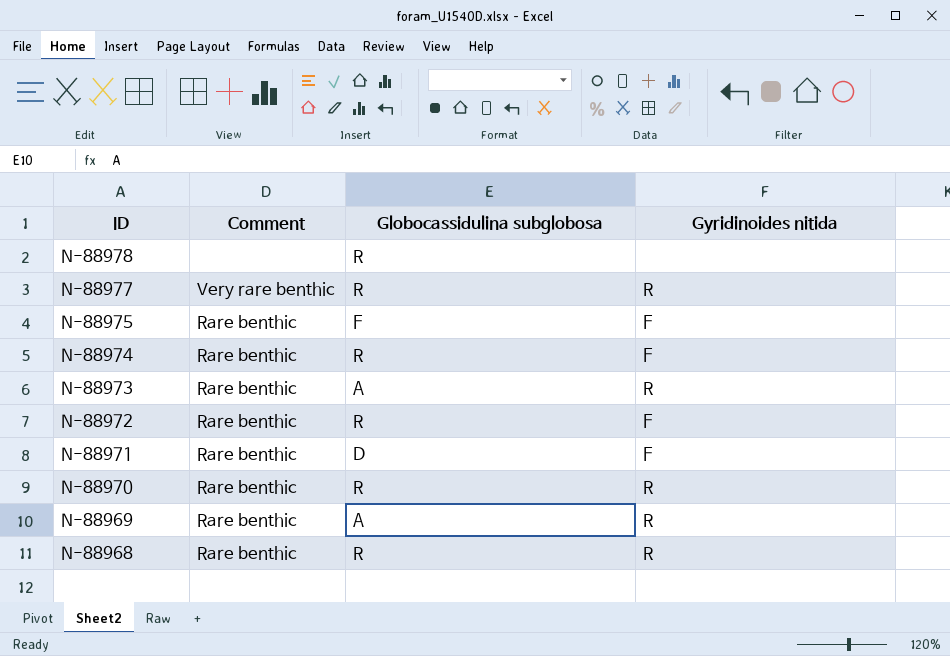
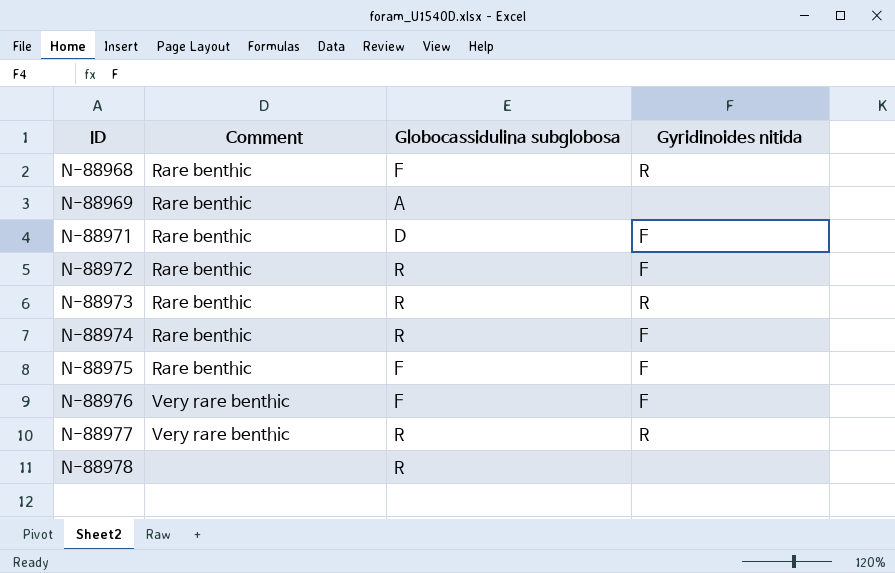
row order: ID descending -> ID ascending
row N-88970: Rare benthic | R | R -> none
N-88968 | Globocassidulina subglobosa: R -> F
N-88969 | Gyridinoides nitida: R -> none
N-88973 | Globocassidulina subglobosa: A -> R
row N-88976: none -> Very rare benthic | F | F

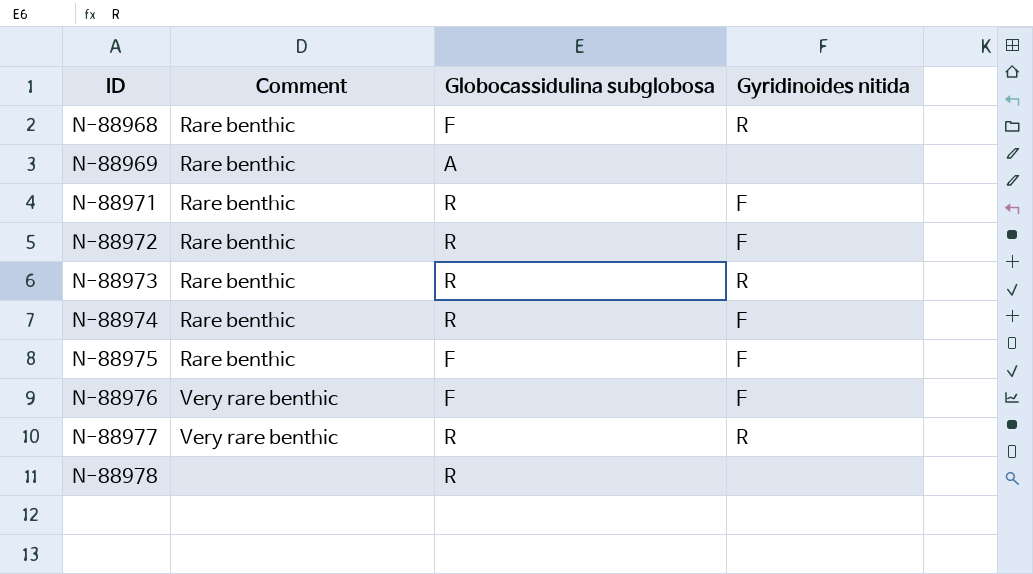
N-88971 | Globocassidulina subglobosa: D -> R

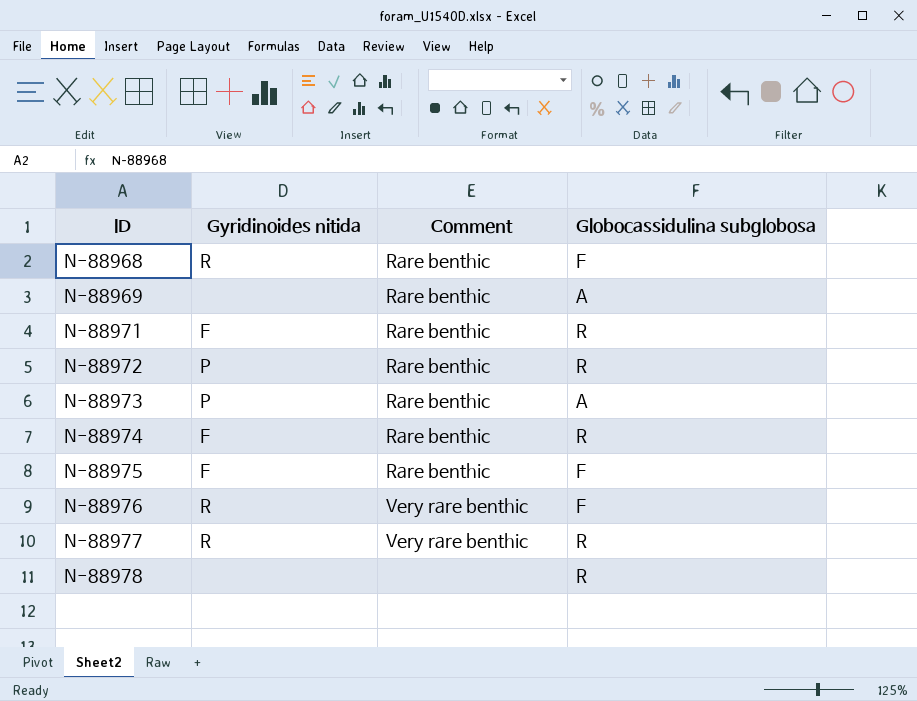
column Gyridinoides nitida | position: 4 -> 2
N-88972 | Gyridinoides nitida: F -> P
N-88973 | Gyridinoides nitida: R -> P
N-88973 | Globocassidulina subglobosa: R -> A
N-88976 | Gyridinoides nitida: F -> R

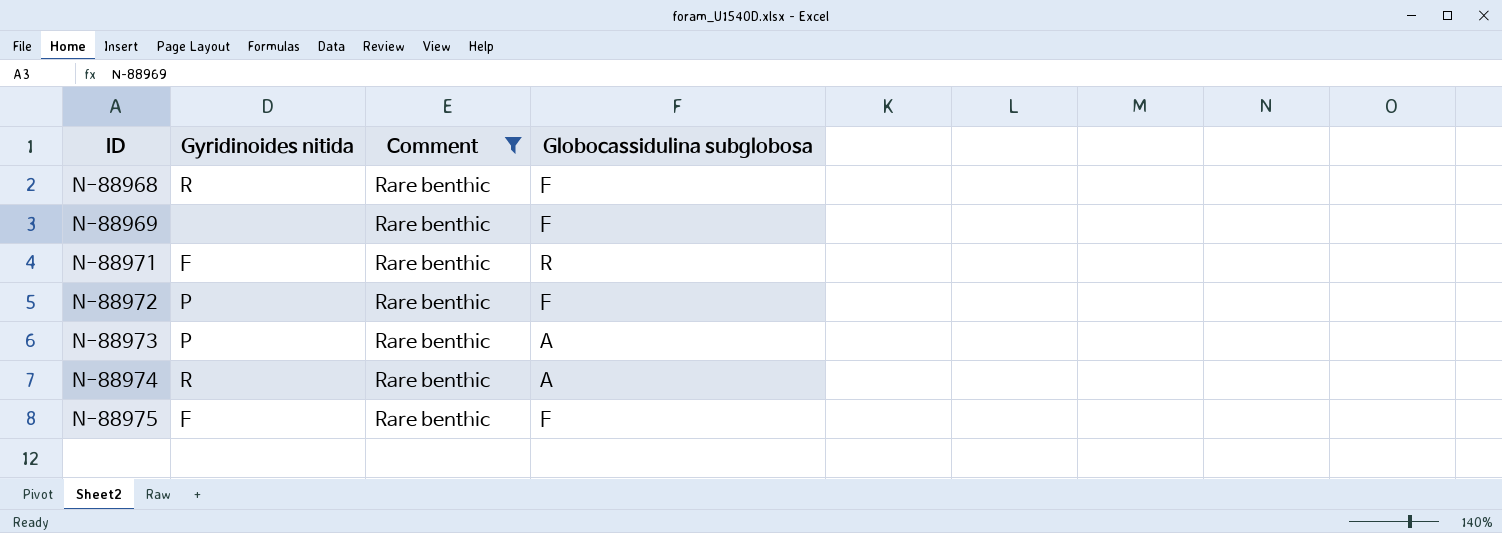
filter: none -> Comment = Rare benthic
N-88969 | Globocassidulina subglobosa: A -> F
N-88972 | Globocassidulina subglobosa: R -> F
N-88974 | Gyridinoides nitida: F -> R
N-88974 | Globocassidulina subglobosa: R -> A

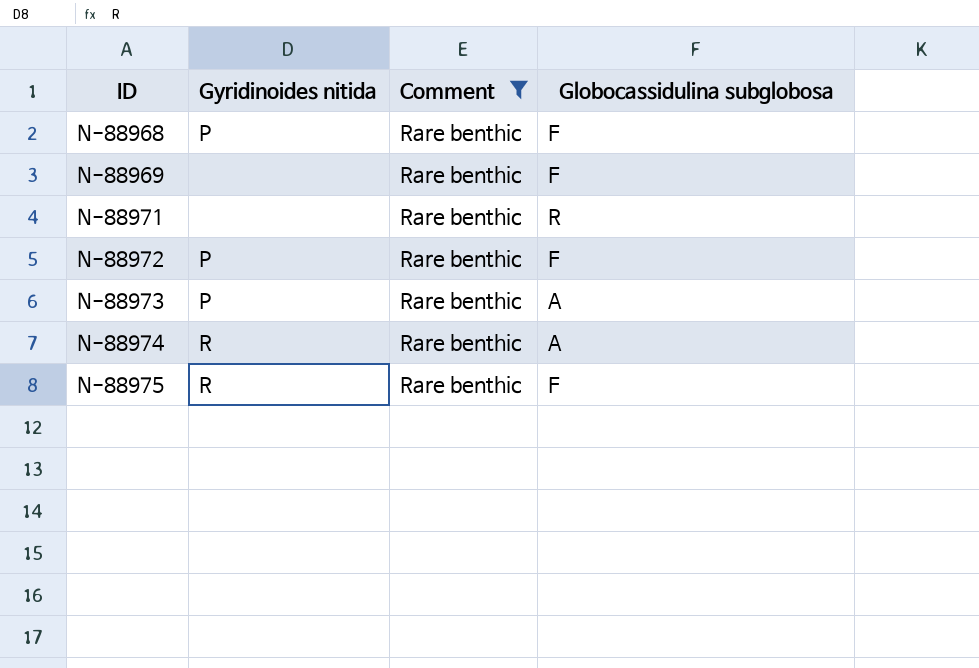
N-88968 | Gyridinoides nitida: R -> P
N-88971 | Gyridinoides nitida: F -> none
N-88975 | Gyridinoides nitida: F -> R

